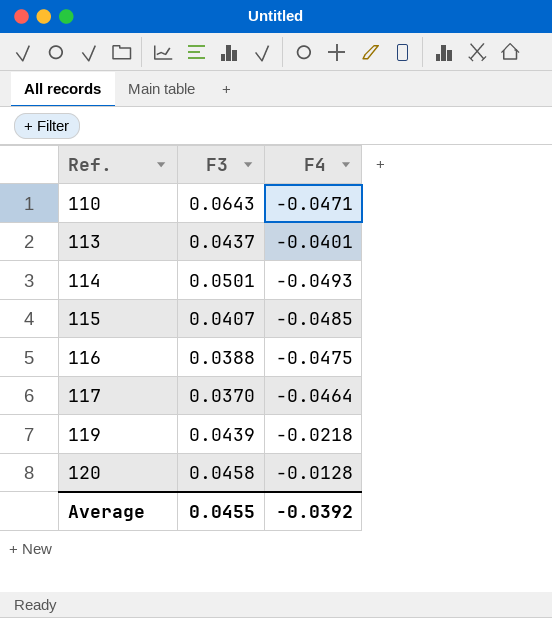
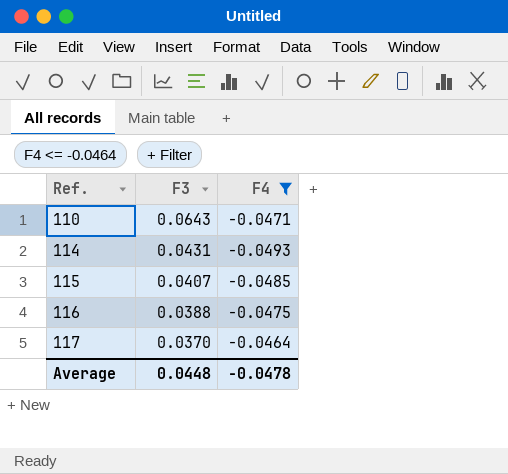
filter: none -> F4 <= -0.0464
114 | F3: 0.0501 -> 0.0431
Average | F3: 0.0455 -> 0.0448
Average | F4: -0.0392 -> -0.0478

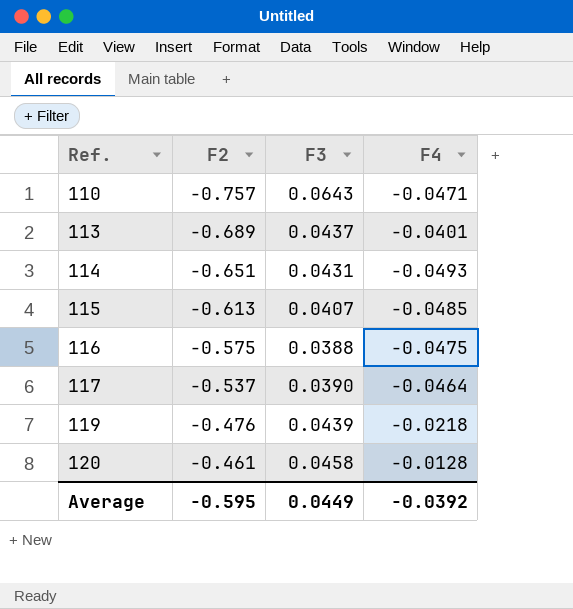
filter: F4 <= -0.0464 -> none
column F2 | position: none -> 2
117 | F3: 0.0370 -> 0.0390
Average | F3: 0.0448 -> 0.0449
Average | F4: -0.0478 -> -0.0392

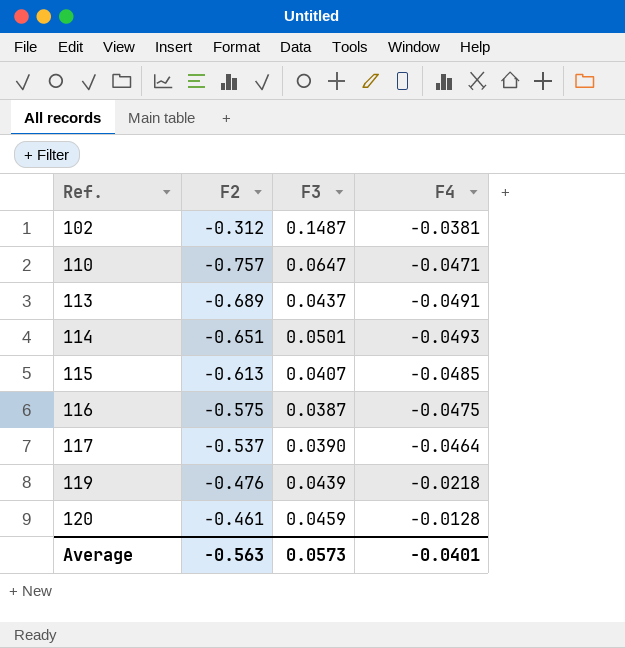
row 102: none -> -0.312 | 0.1487 | -0.0381
110 | F3: 0.0643 -> 0.0647
113 | F4: -0.0401 -> -0.0491
114 | F3: 0.0431 -> 0.0501
116 | F3: 0.0388 -> 0.0387
120 | F3: 0.0458 -> 0.0459
Average | F2: -0.595 -> -0.563
Average | F3: 0.0449 -> 0.0573
Average | F4: -0.0392 -> -0.0401

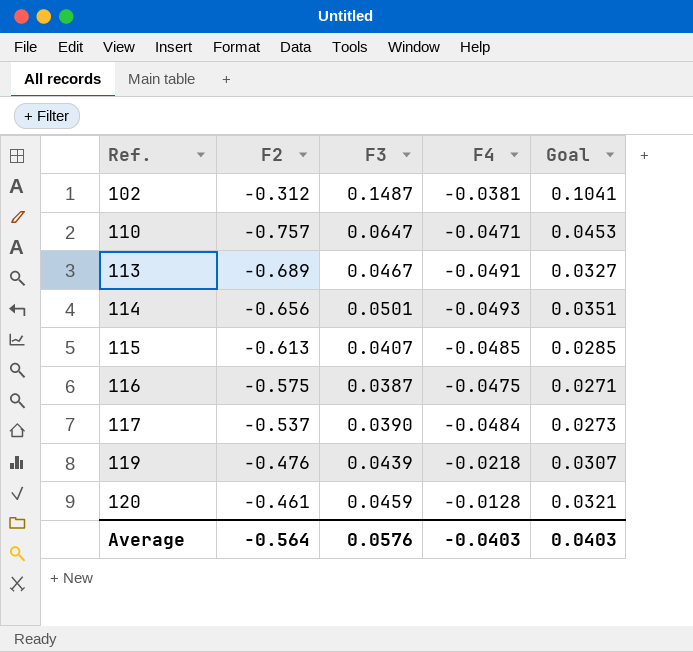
column Goal | formula: none -> [F3] * 0.7
113 | F3: 0.0437 -> 0.0467
114 | F2: -0.651 -> -0.656
117 | F4: -0.0464 -> -0.0484
Average | F2: -0.563 -> -0.564
Average | F3: 0.0573 -> 0.0576
Average | F4: -0.0401 -> -0.0403

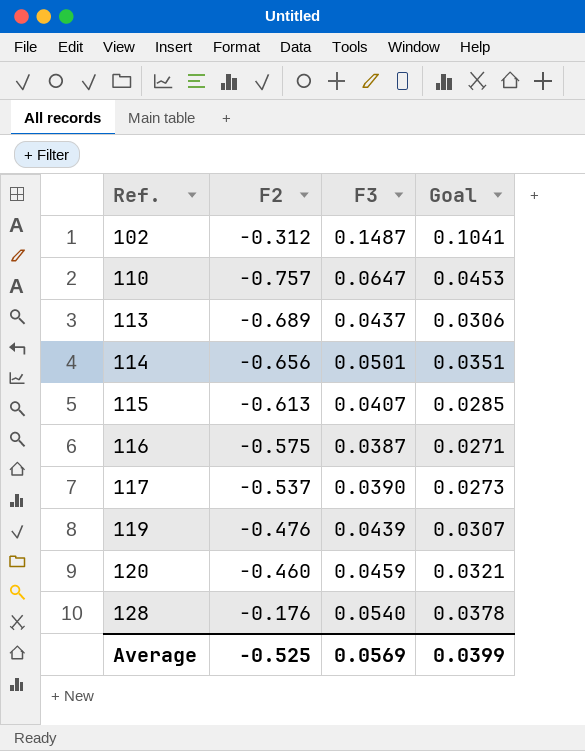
column F4 | position: 4 -> none
113 | F3: 0.0467 -> 0.0437
113 | Goal: 0.0327 -> 0.0306
120 | F2: -0.461 -> -0.460
row 128: none -> -0.176 | 0.0540 | 0.0378
Average | F2: -0.564 -> -0.525
Average | F3: 0.0576 -> 0.0569
Average | Goal: 0.0403 -> 0.0399

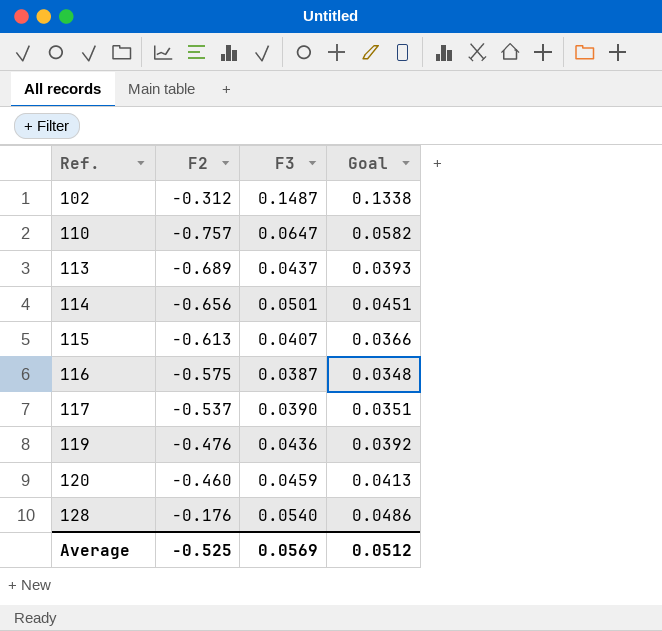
column Goal | formula: [F3] * 0.7 -> [F3] * 0.9
119 | F3: 0.0439 -> 0.0436
Average | Goal: 0.0399 -> 0.0512

